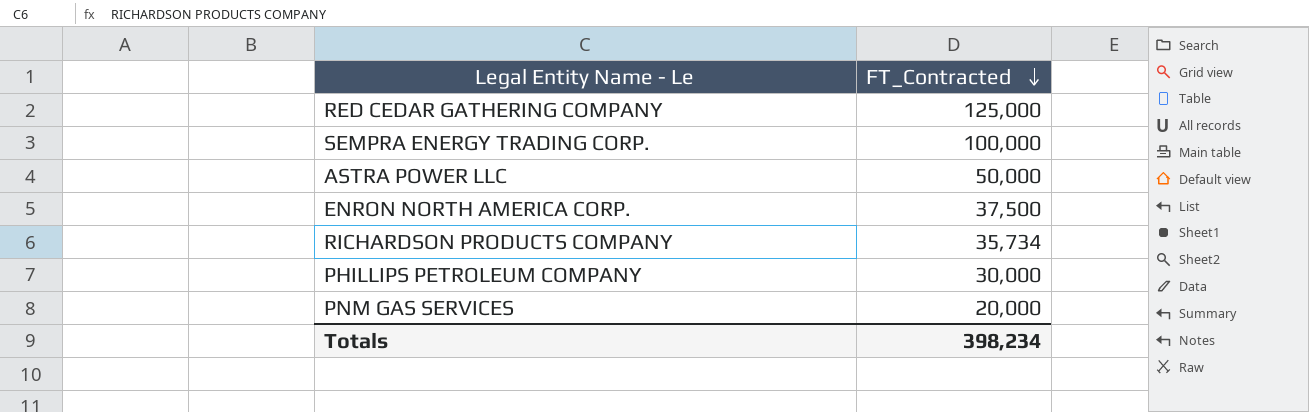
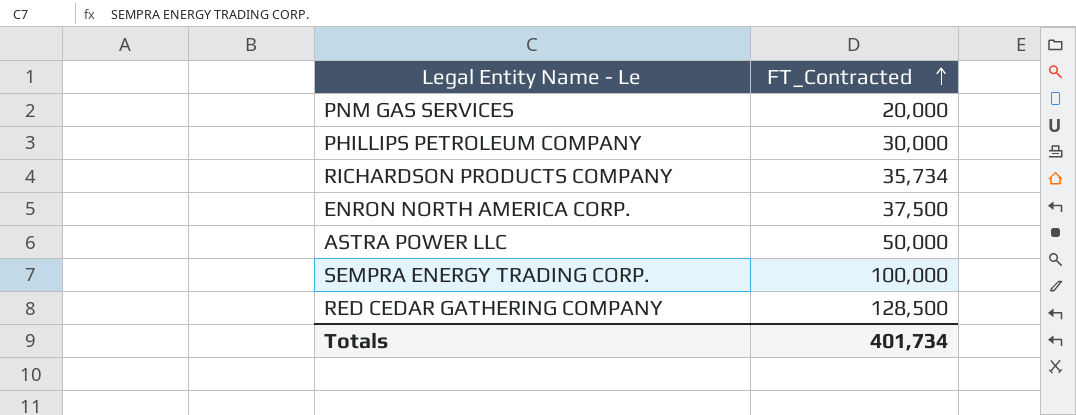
row order: FT_Contracted descending -> FT_Contracted ascending
RED CEDAR GATHERING COMPANY | FT_Contracted: 125,000 -> 128,500
Totals | FT_Contracted: 398,234 -> 401,734

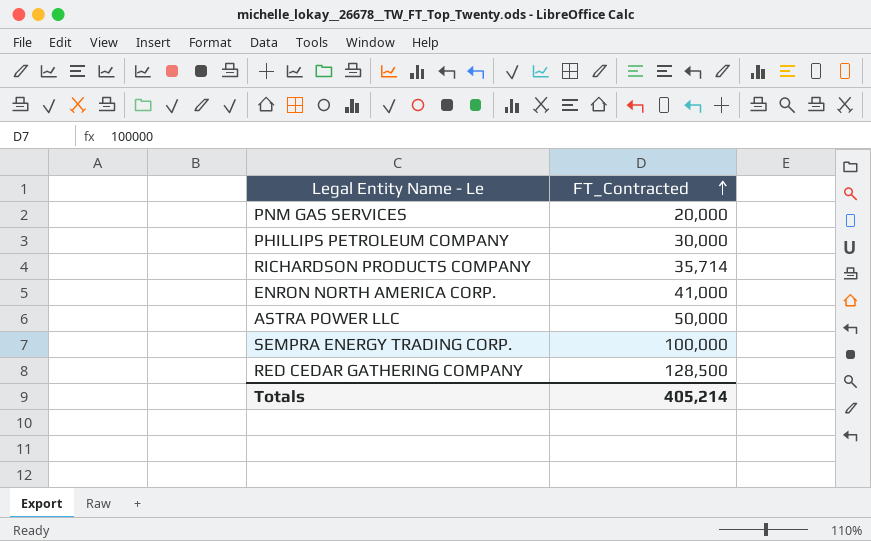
RICHARDSON PRODUCTS COMPANY | FT_Contracted: 35,734 -> 35,714
ENRON NORTH AMERICA CORP. | FT_Contracted: 37,500 -> 41,000
Totals | FT_Contracted: 401,734 -> 405,214

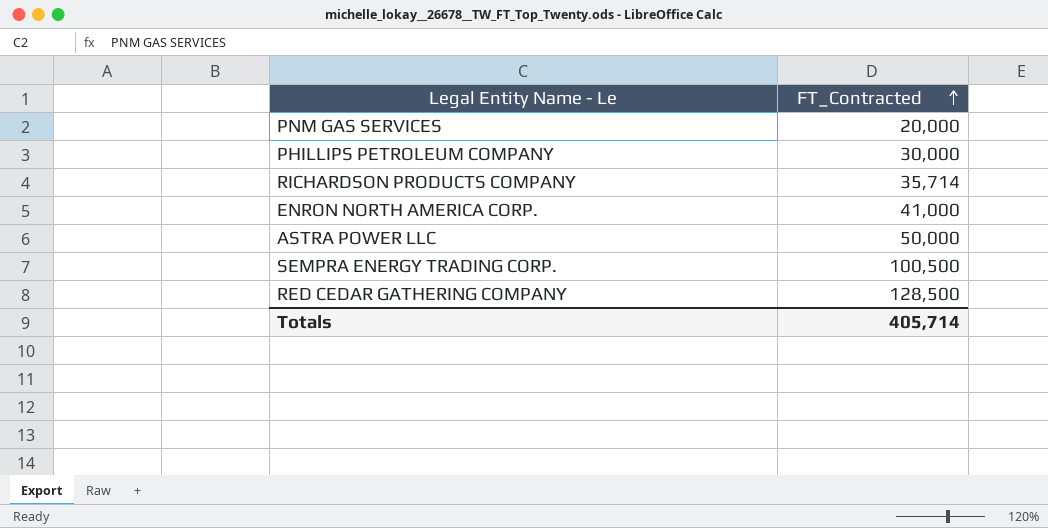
SEMPRA ENERGY TRADING CORP. | FT_Contracted: 100,000 -> 100,500
Totals | FT_Contracted: 405,214 -> 405,714

